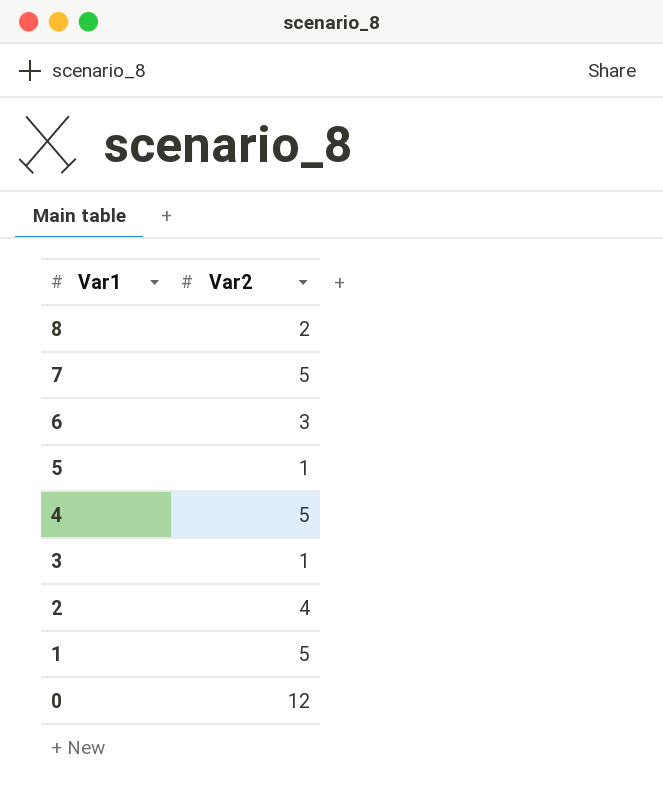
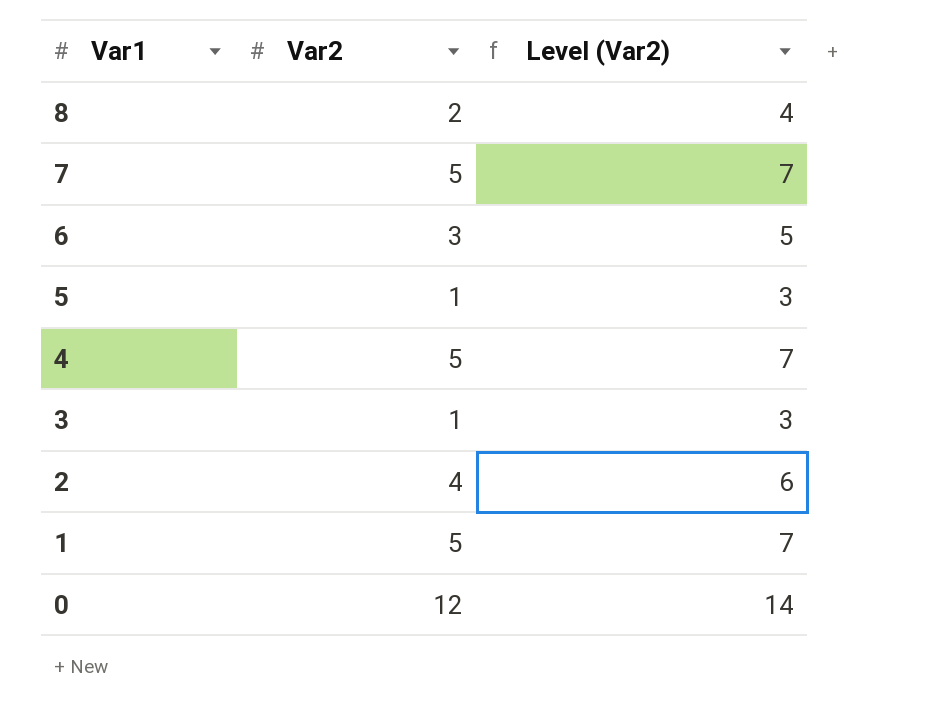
column Level (Var2) | formula: none -> [Var2] + 2

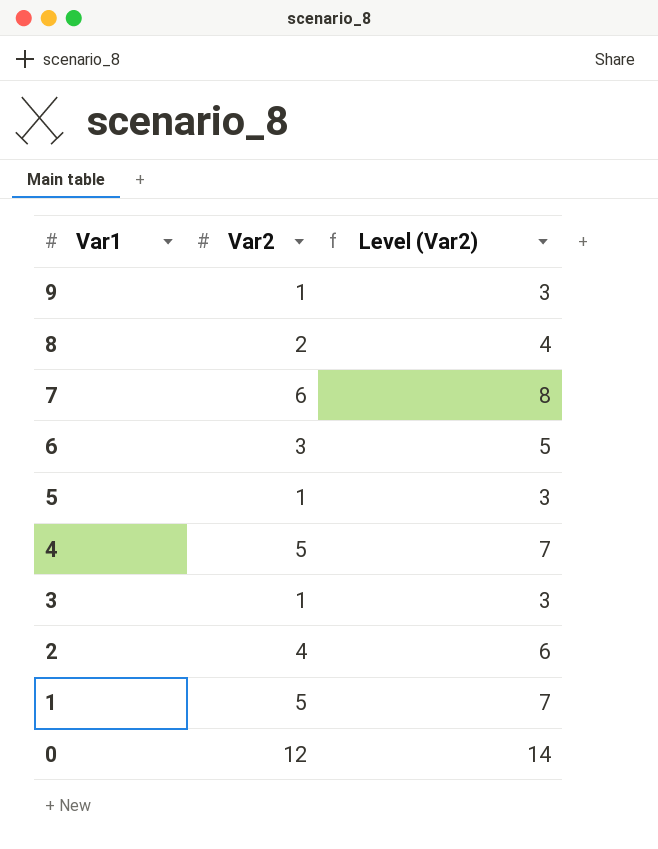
row 9: none -> 1 | 3
7 | Var2: 5 -> 6
7 | Level (Var2): 7 -> 8

